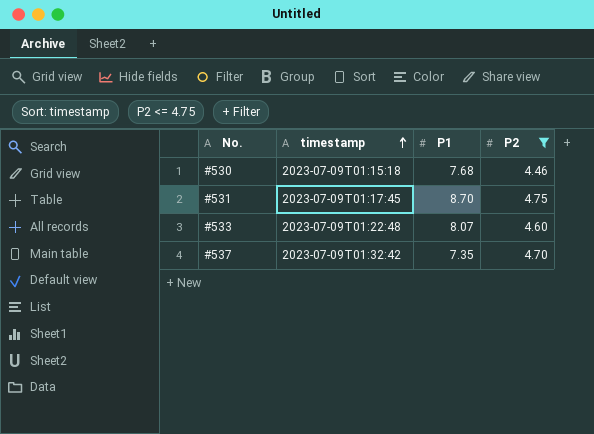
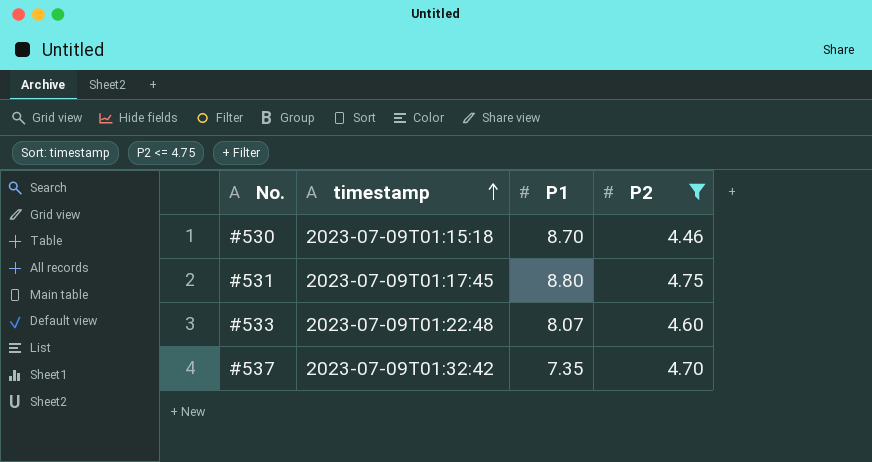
#530 | P1: 7.68 -> 8.70
#531 | P1: 8.70 -> 8.80

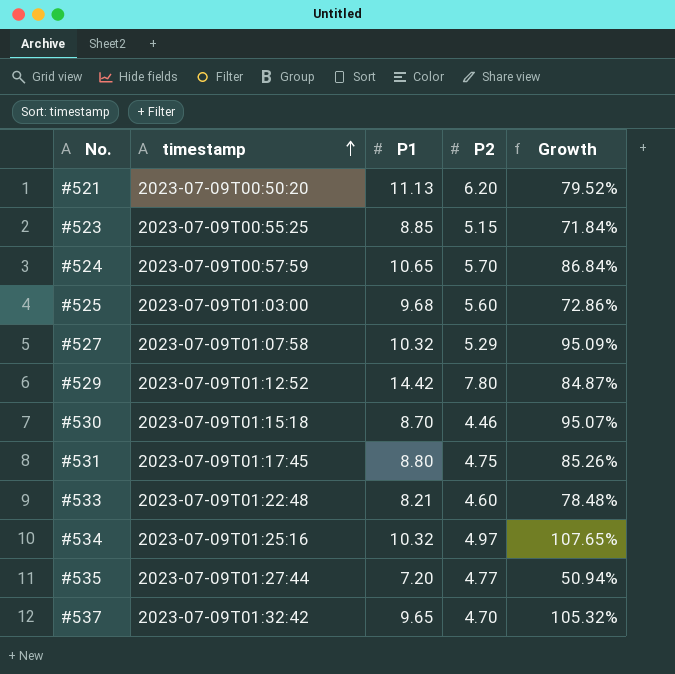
filter: P2 <= 4.75 -> none
column Growth | formula: none -> ([P1] - [P2]) / [P2]
#533 | P1: 8.07 -> 8.21
#537 | P1: 7.35 -> 9.65

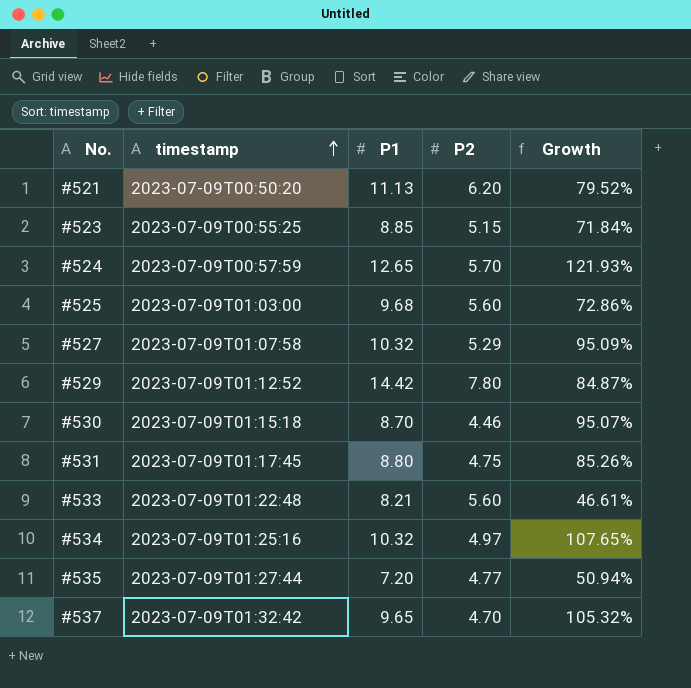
#524 | P1: 10.65 -> 12.65
#524 | Growth: 86.84% -> 121.93%
#533 | P2: 4.60 -> 5.60
#533 | Growth: 78.48% -> 46.61%

